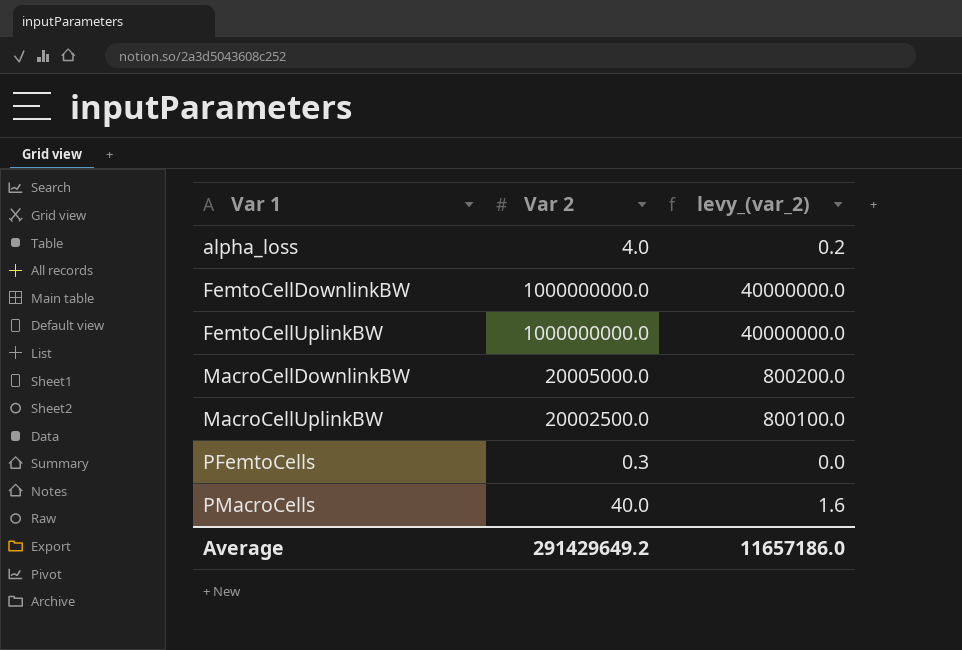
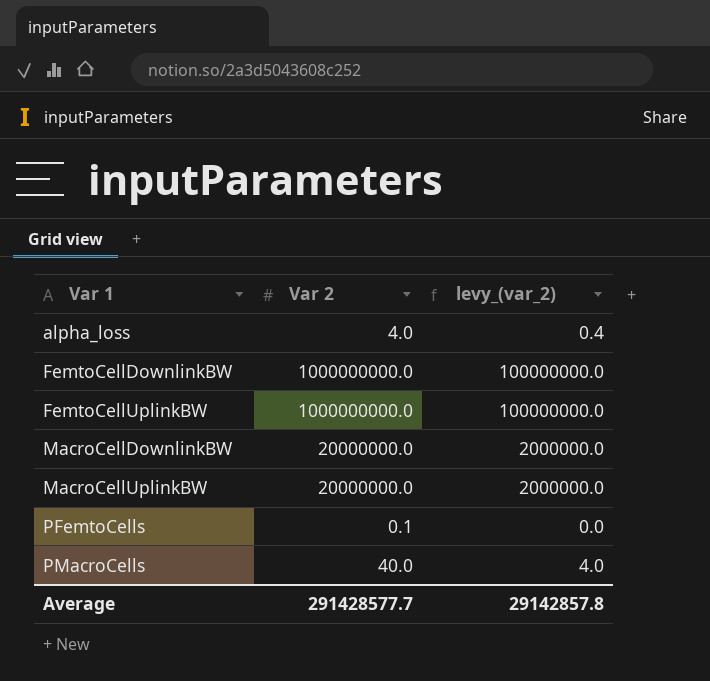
column levy_(var_2) | formula: [Var 2] * 0.04 -> [Var 2] * 0.1
MacroCellDownlinkBW | Var 2: 20005000.0 -> 20000000.0
MacroCellUplinkBW | Var 2: 20002500.0 -> 20000000.0
PFemtoCells | Var 2: 0.3 -> 0.1
Average | Var 2: 291429649.2 -> 291428577.7
Average | levy_(var_2): 11657186.0 -> 29142857.8

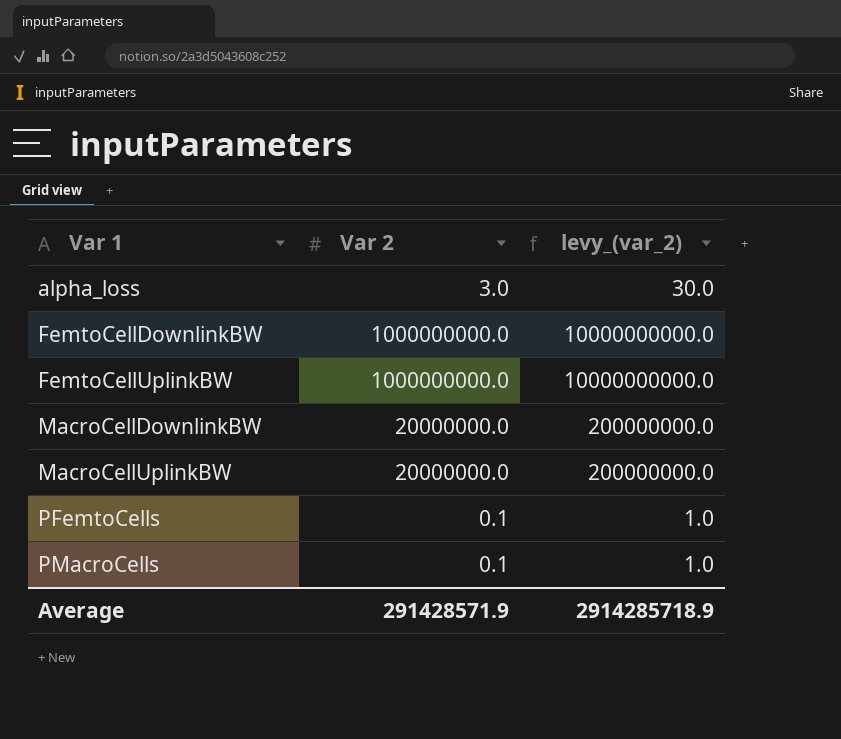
column levy_(var_2) | formula: [Var 2] * 0.1 -> [Var 2] * 10
alpha_loss | Var 2: 4.0 -> 3.0
PMacroCells | Var 2: 40.0 -> 0.1
Average | Var 2: 291428577.7 -> 291428571.9
Average | levy_(var_2): 29142857.8 -> 2914285718.9

